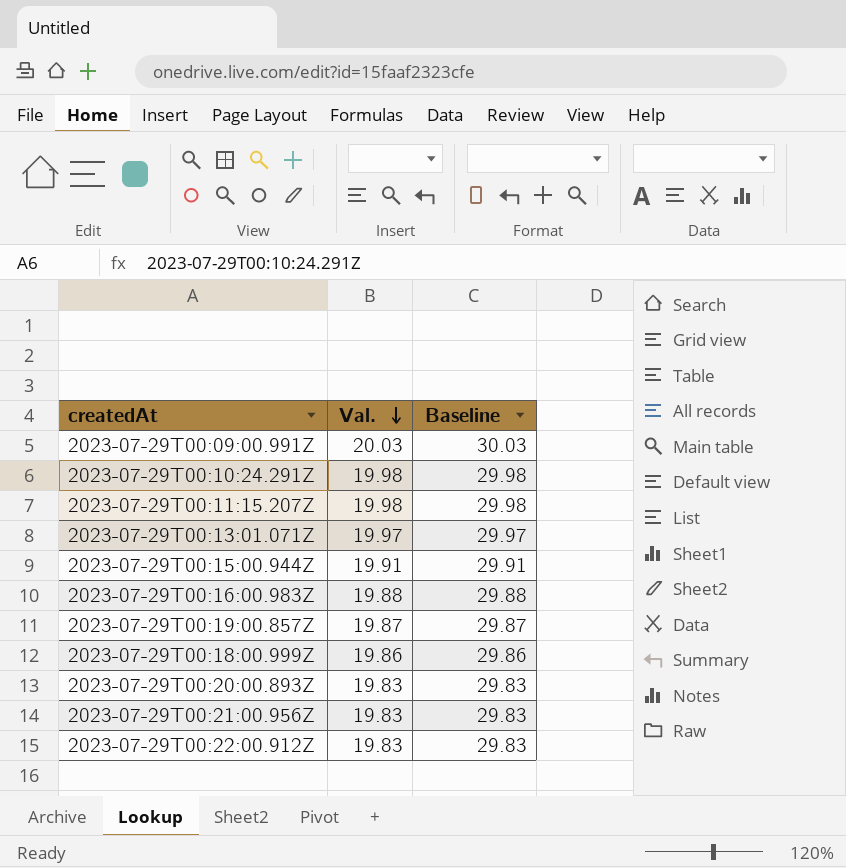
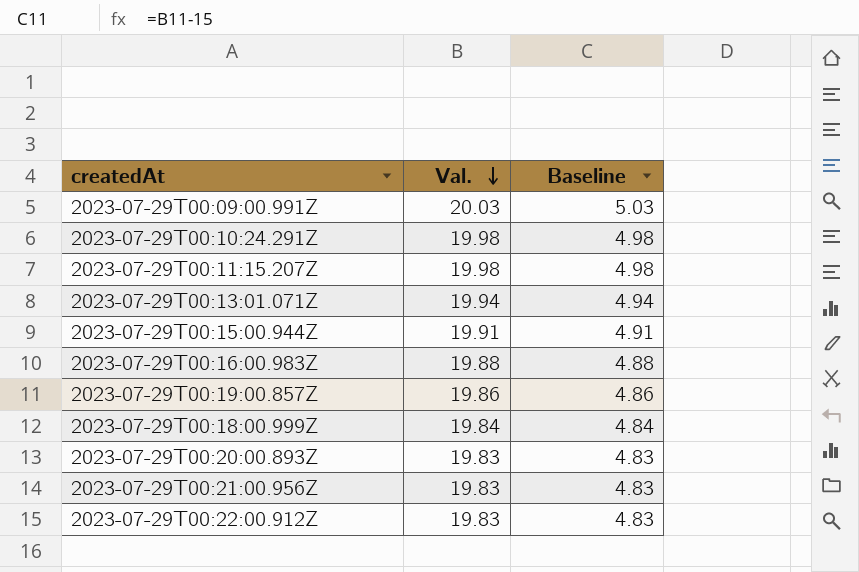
column Baseline | formula: [Val.] + 10 -> [Val.] - 15
2023-07-29T00:13:01.071Z | Val.: 19.97 -> 19.94
2023-07-29T00:19:00.857Z | Val.: 19.87 -> 19.86
2023-07-29T00:18:00.999Z | Val.: 19.86 -> 19.84

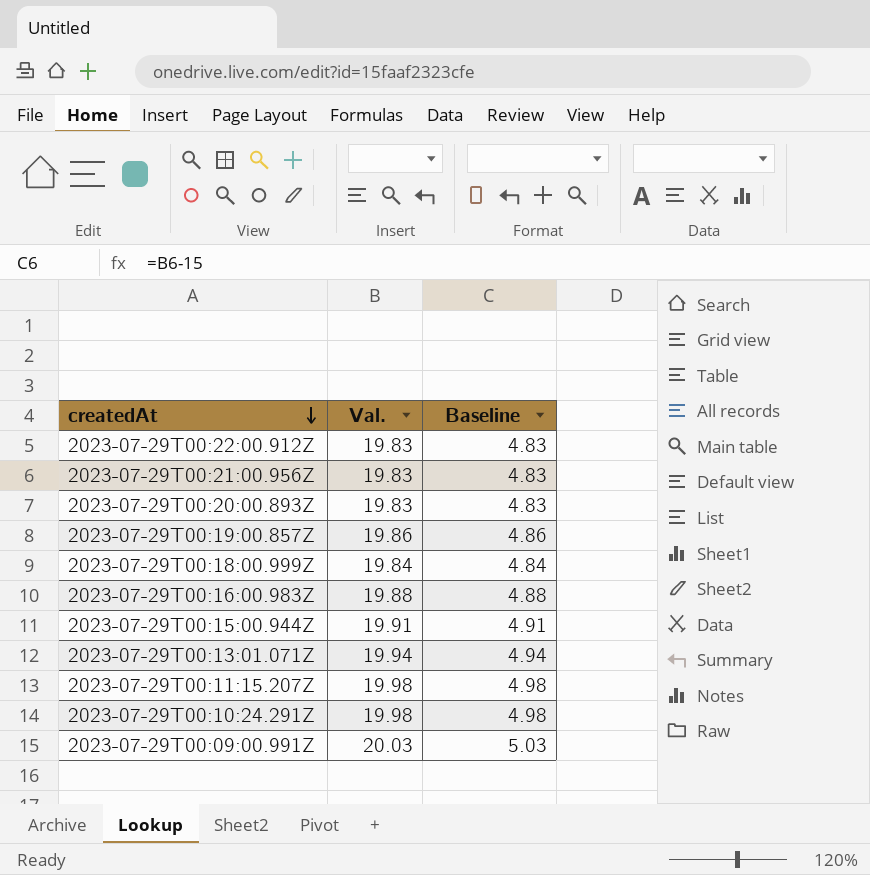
row order: Val. descending -> createdAt descending

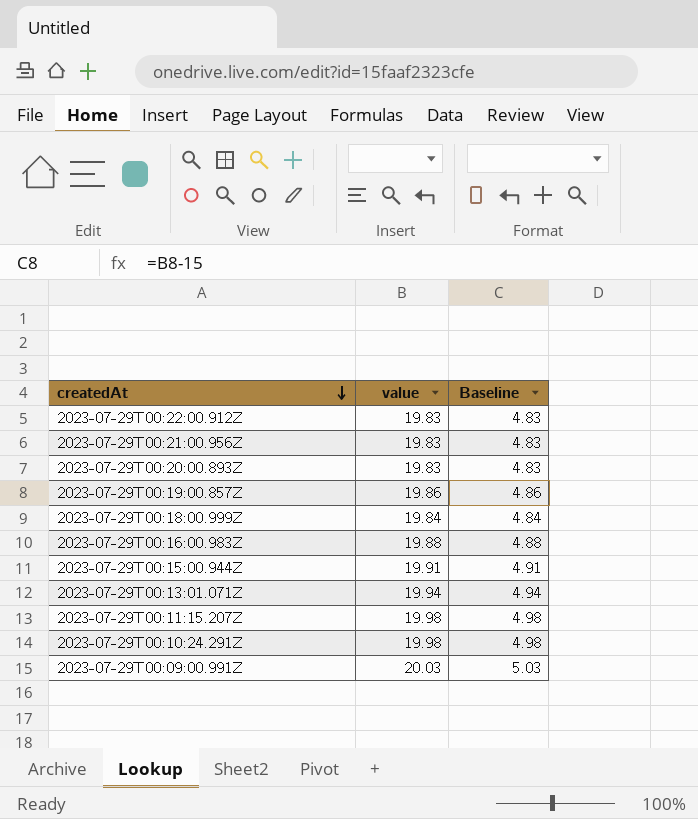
column name: Val. -> value

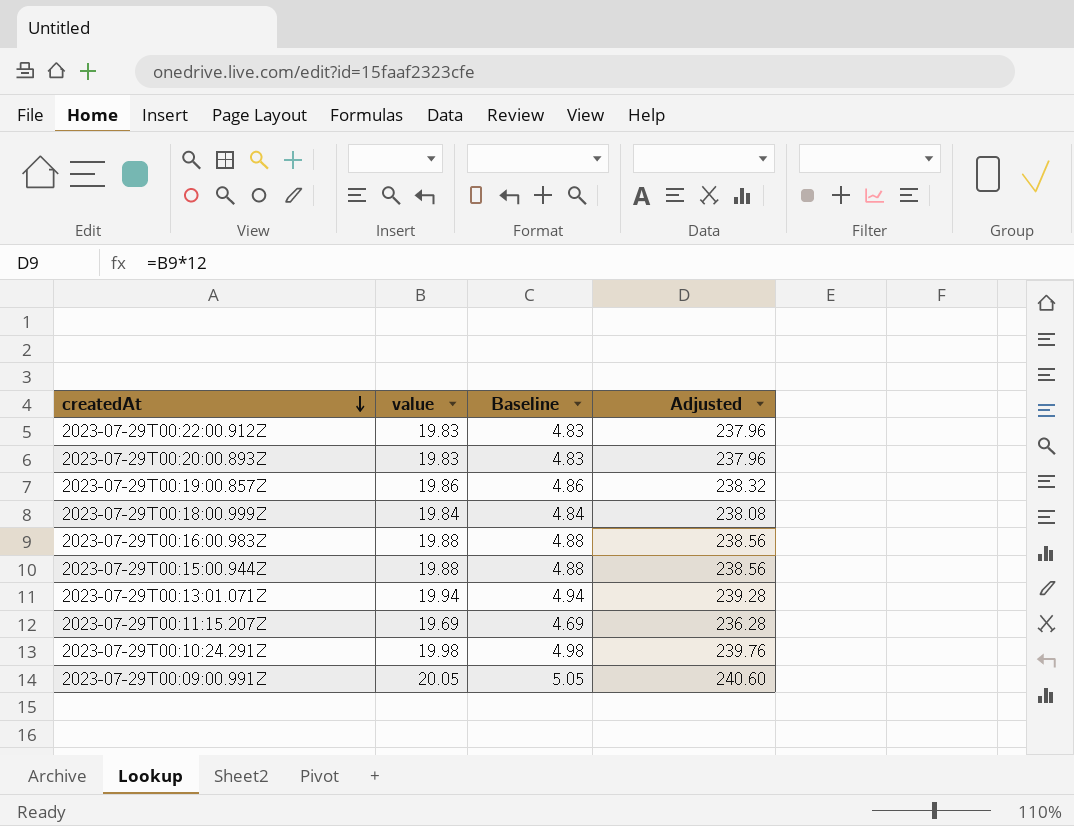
column Adjusted | formula: none -> [value] * 12
row 2023-07-29T00:21:00.956Z: 19.83 | 4.83 -> none
2023-07-29T00:15:00.944Z | value: 19.91 -> 19.88
2023-07-29T00:15:00.944Z | Baseline: 4.91 -> 4.88
2023-07-29T00:11:15.207Z | value: 19.98 -> 19.69
2023-07-29T00:11:15.207Z | Baseline: 4.98 -> 4.69
2023-07-29T00:09:00.991Z | value: 20.03 -> 20.05
2023-07-29T00:09:00.991Z | Baseline: 5.03 -> 5.05

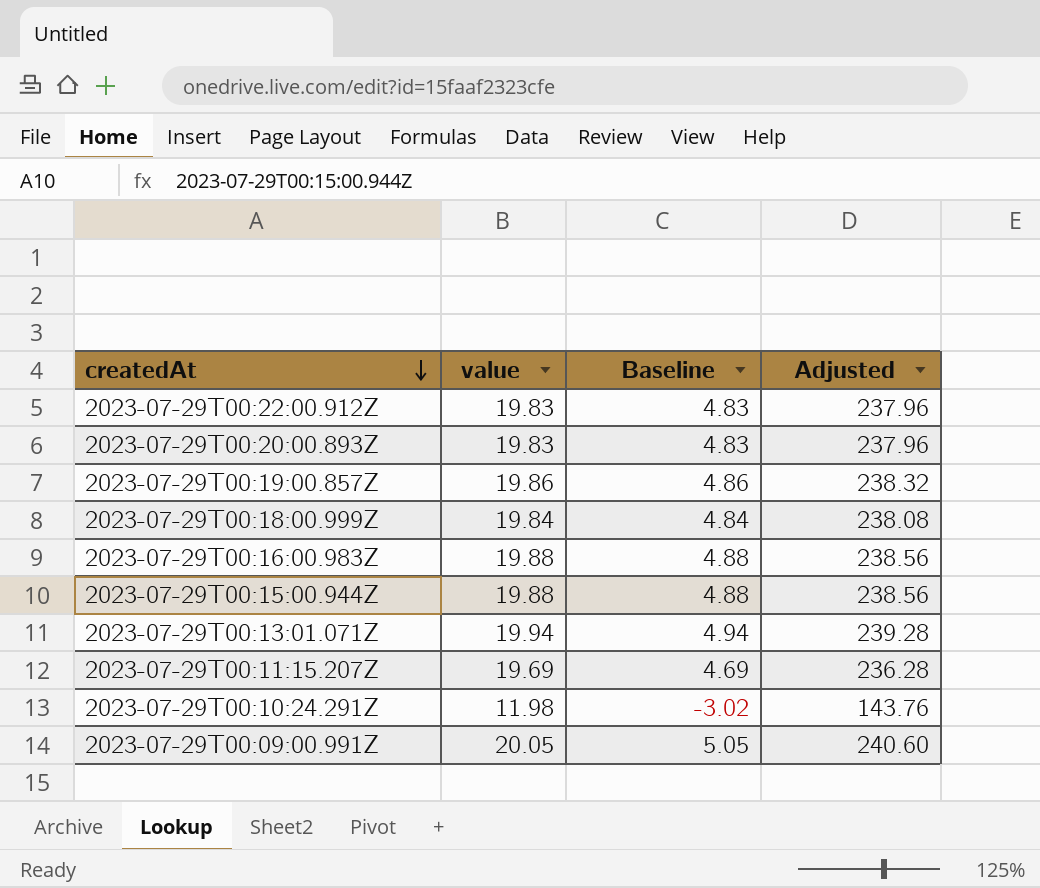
2023-07-29T00:10:24.291Z | value: 19.98 -> 11.98
2023-07-29T00:10:24.291Z | Baseline: 4.98 -> -3.02
2023-07-29T00:10:24.291Z | Adjusted: 239.76 -> 143.76

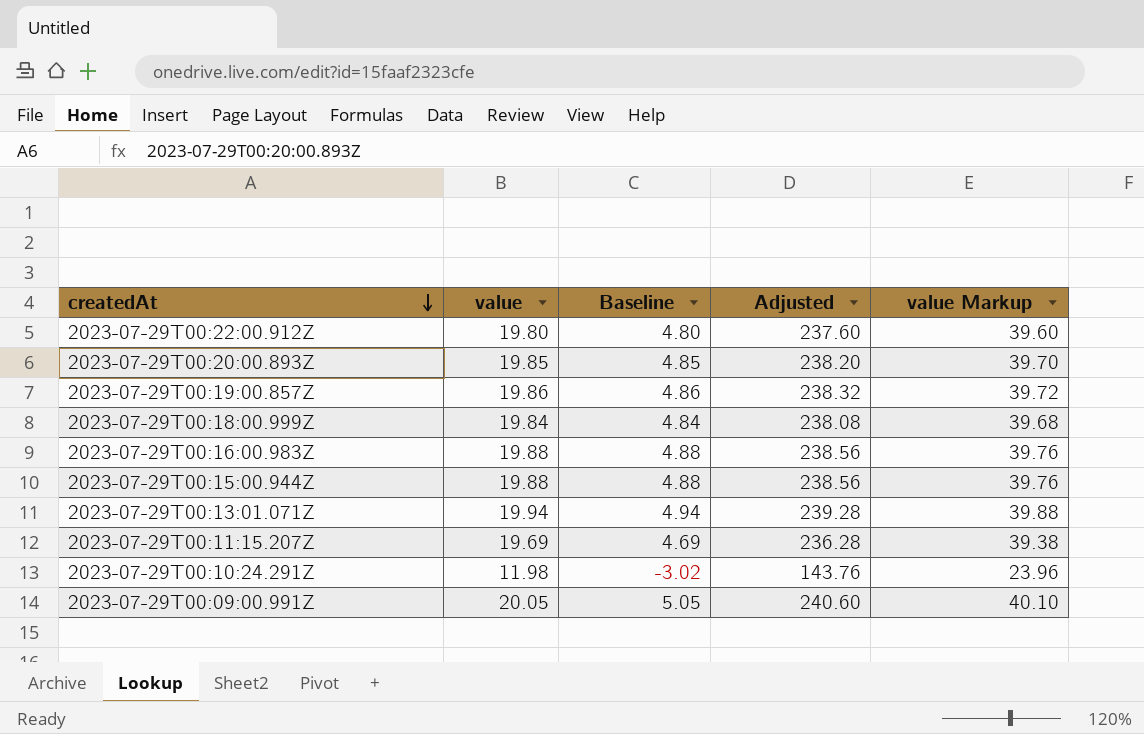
column value Markup | formula: none -> [value] * 2
2023-07-29T00:22:00.912Z | value: 19.83 -> 19.80
2023-07-29T00:22:00.912Z | Baseline: 4.83 -> 4.80
2023-07-29T00:22:00.912Z | Adjusted: 237.96 -> 237.60
2023-07-29T00:20:00.893Z | value: 19.83 -> 19.85
2023-07-29T00:20:00.893Z | Baseline: 4.83 -> 4.85
2023-07-29T00:20:00.893Z | Adjusted: 237.96 -> 238.20

